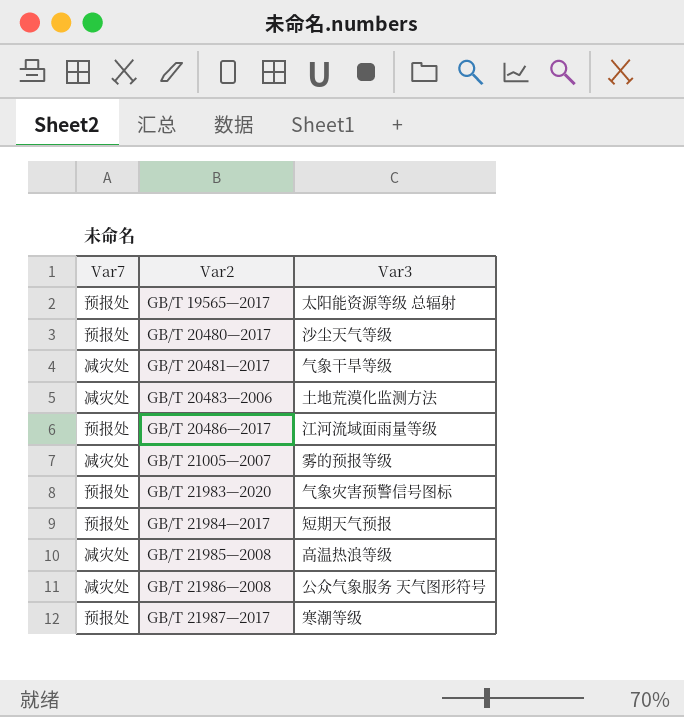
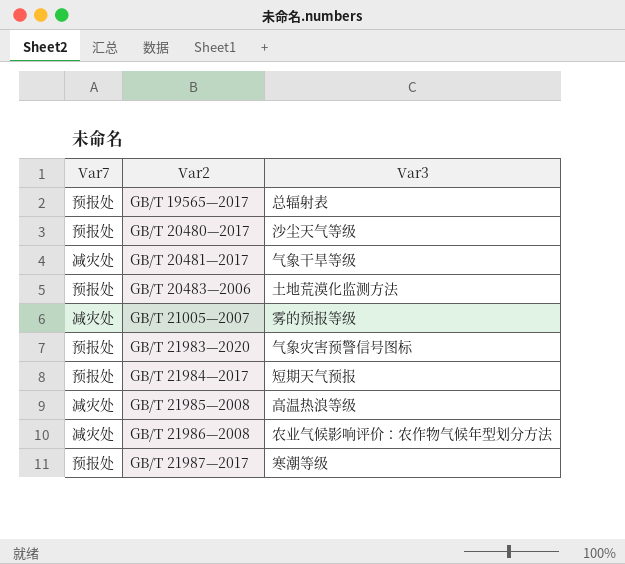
row GB/T 20486—2017: 预报处 | 江河流域面雨量等级 -> none
GB/T 19565—2017 | Var3: 太阳能资源等级 总辐射 -> 总辐射表
GB/T 20483—2006 | Var7: 减灾处 -> 预报处
GB/T 21986—2008 | Var3: 公众气象服务 天气图形符号 -> 农业气候影响评价：农作物气候年型划分方法

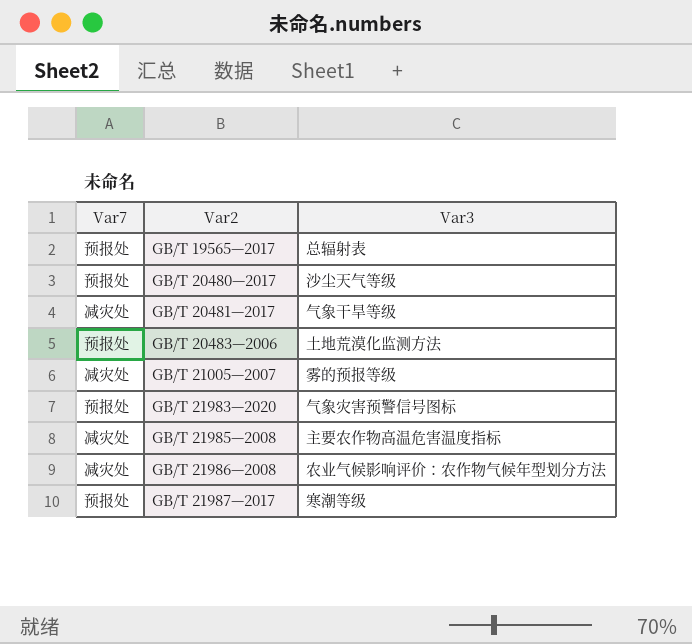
row GB/T 21984—2017: 预报处 | 短期天气预报 -> none
GB/T 21985—2008 | Var3: 高温热浪等级 -> 主要农作物高温危害温度指标

